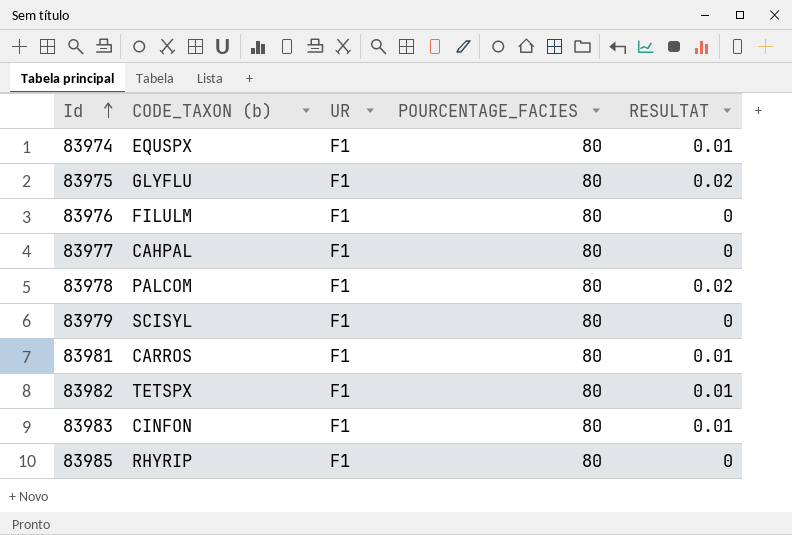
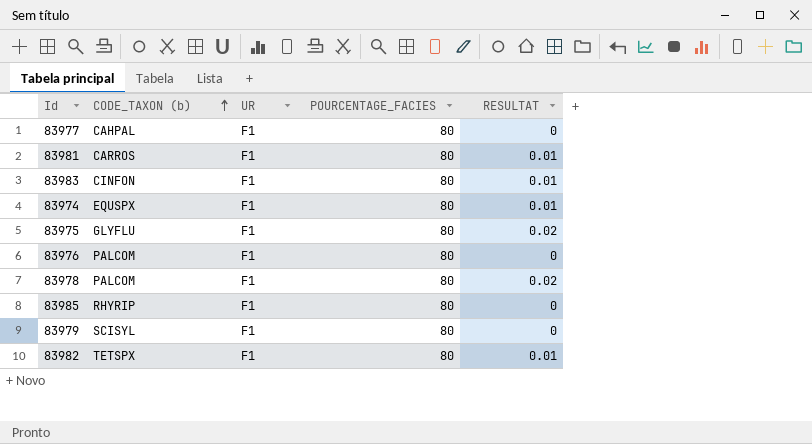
row order: Id ascending -> CODE_TAXON (b) ascending
83976 | CODE_TAXON (b): FILULM -> PALCOM

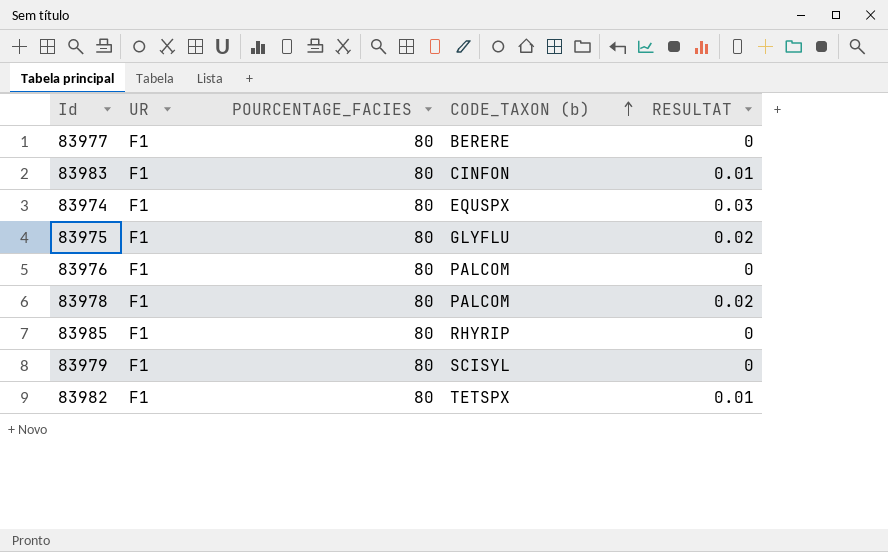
column CODE_TAXON (b) | position: 2 -> 4
row 83981: CARROS | F1 | 80 | 0.01 -> none
83977 | CODE_TAXON (b): CAHPAL -> BERERE
83974 | RESULTAT: 0.01 -> 0.03

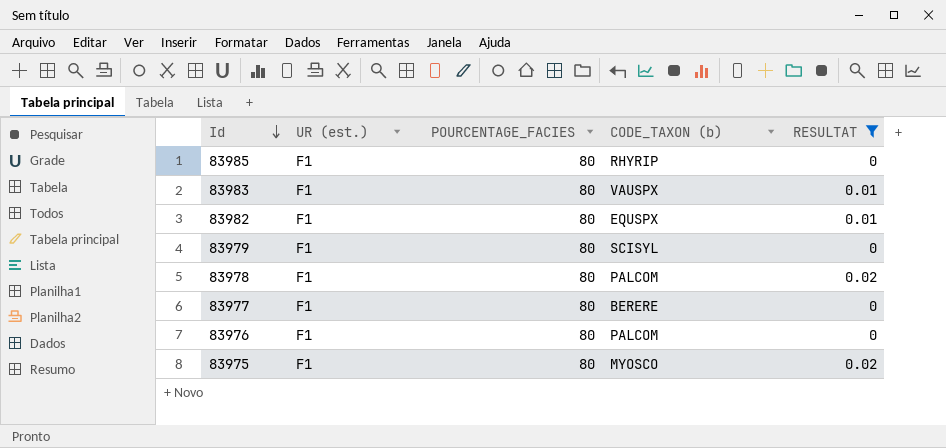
filter: none -> RESULTAT != 0.03
row order: CODE_TAXON (b) ascending -> Id descending
column name: UR -> UR (est.)
83983 | CODE_TAXON (b): CINFON -> VAUSPX
83982 | CODE_TAXON (b): TETSPX -> EQUSPX
83975 | CODE_TAXON (b): GLYFLU -> MYOSCO

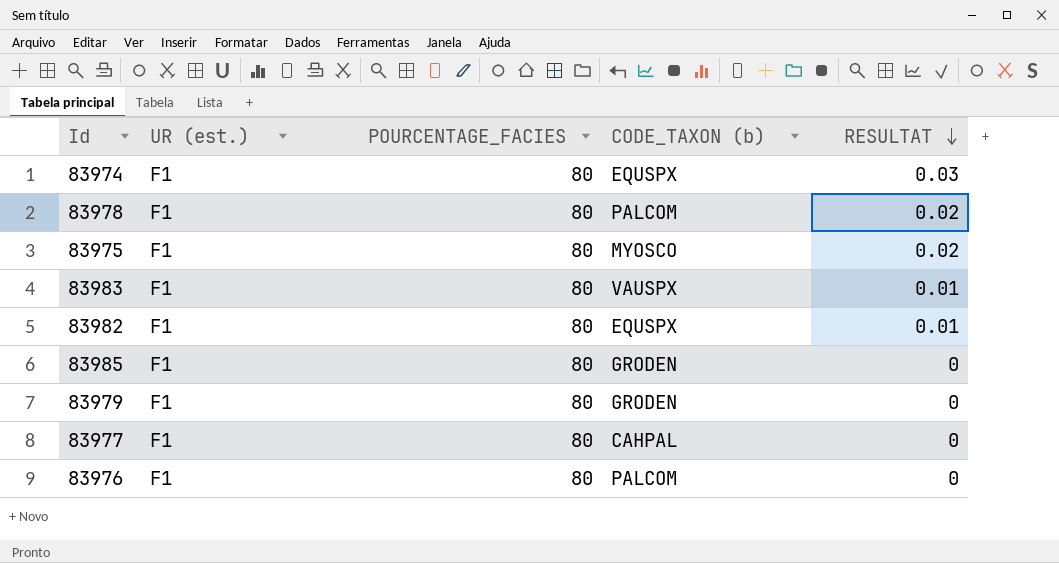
filter: RESULTAT != 0.03 -> none
row order: Id descending -> RESULTAT descending
83985 | CODE_TAXON (b): RHYRIP -> GRODEN
83979 | CODE_TAXON (b): SCISYL -> GRODEN
83977 | CODE_TAXON (b): BERERE -> CAHPAL

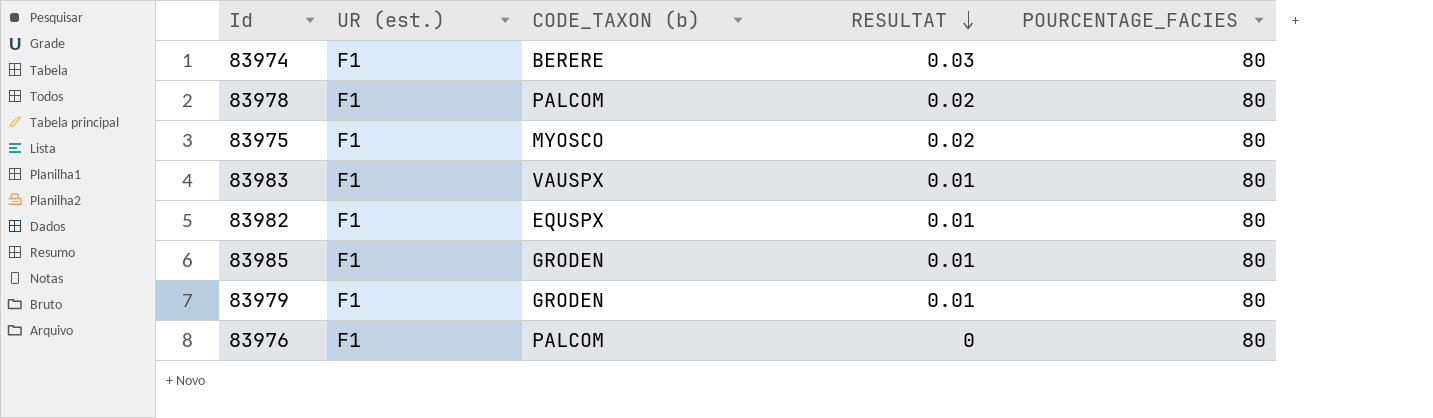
column POURCENTAGE_FACIES | position: 3 -> 5
row 83977: F1 | 80 | CAHPAL | 0 -> none
83974 | CODE_TAXON (b): EQUSPX -> BERERE
83985 | RESULTAT: 0 -> 0.01
83979 | RESULTAT: 0 -> 0.01

